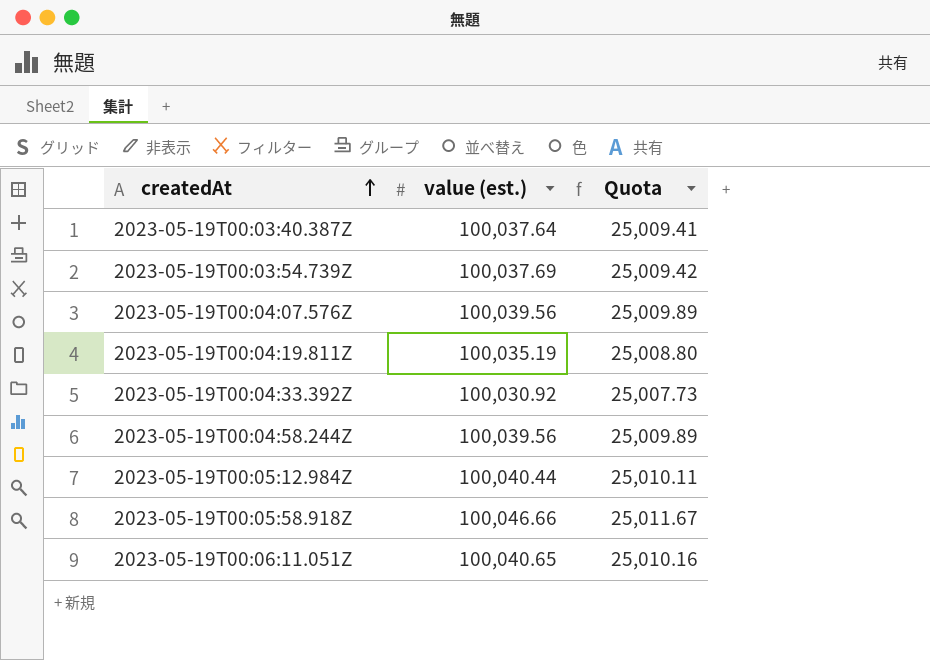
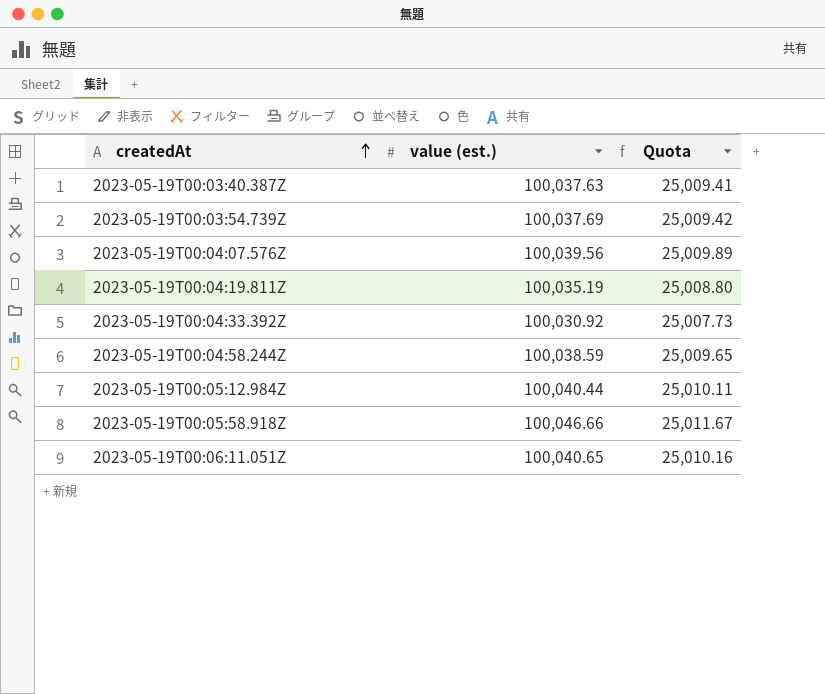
2023-05-19T00:03:40.387Z | value (est.): 100,037.64 -> 100,037.63
2023-05-19T00:04:58.244Z | value (est.): 100,039.56 -> 100,038.59
2023-05-19T00:04:58.244Z | Quota: 25,009.89 -> 25,009.65

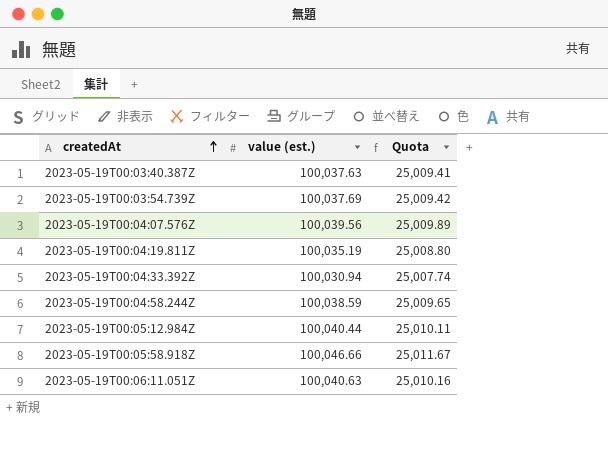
2023-05-19T00:04:33.392Z | value (est.): 100,030.92 -> 100,030.94
2023-05-19T00:04:33.392Z | Quota: 25,007.73 -> 25,007.74
2023-05-19T00:06:11.051Z | value (est.): 100,040.65 -> 100,040.63

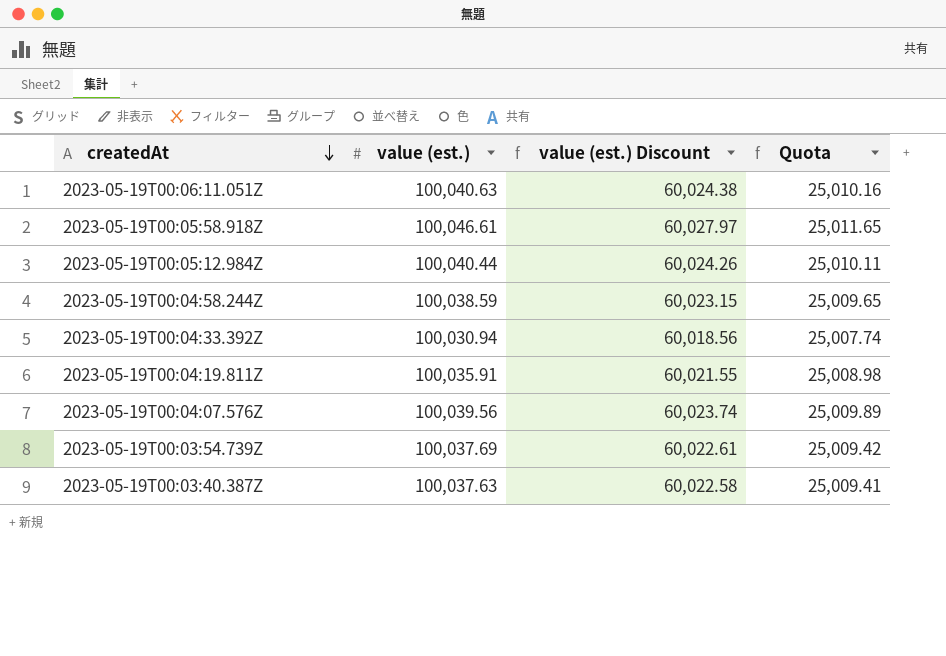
row order: createdAt ascending -> createdAt descending
column value (est.) Discount | formula: none -> [value (est.)] * 0.6
2023-05-19T00:05:58.918Z | value (est.): 100,046.66 -> 100,046.61
2023-05-19T00:05:58.918Z | Quota: 25,011.67 -> 25,011.65
2023-05-19T00:04:19.811Z | value (est.): 100,035.19 -> 100,035.91
2023-05-19T00:04:19.811Z | Quota: 25,008.80 -> 25,008.98

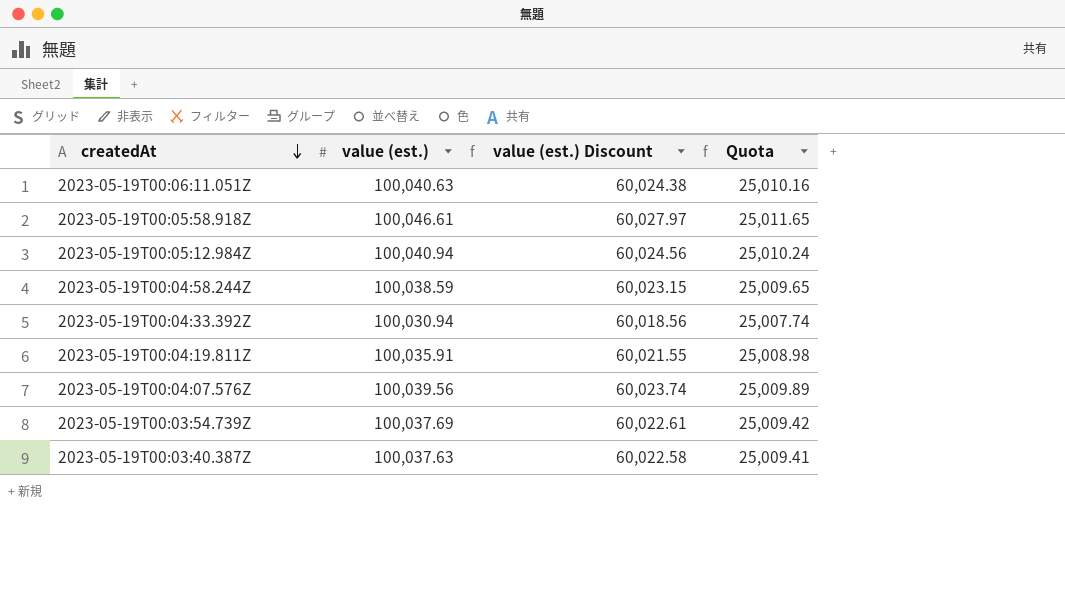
2023-05-19T00:05:12.984Z | value (est.): 100,040.44 -> 100,040.94
2023-05-19T00:05:12.984Z | value (est.) Discount: 60,024.26 -> 60,024.56
2023-05-19T00:05:12.984Z | Quota: 25,010.11 -> 25,010.24

